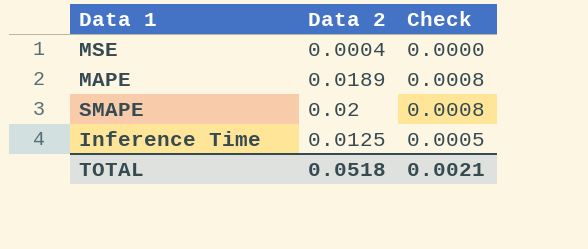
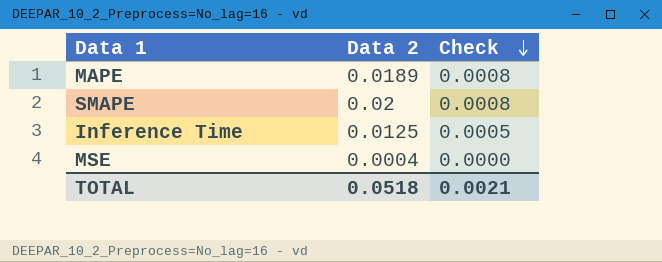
row order: none -> Check descending

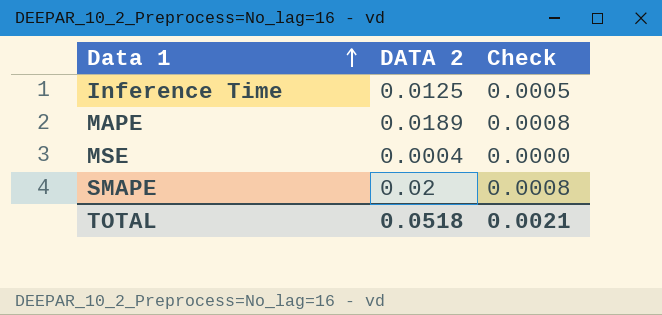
row order: Check descending -> Data 1 ascending
column name: Data 2 -> DATA 2

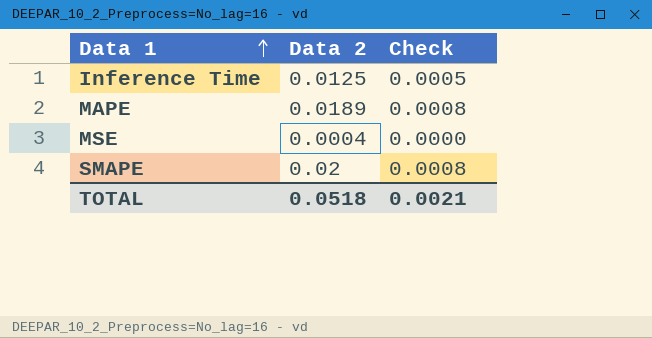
column name: DATA 2 -> Data 2

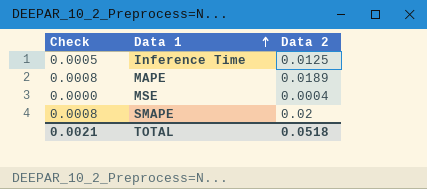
column Check | position: 3 -> 1

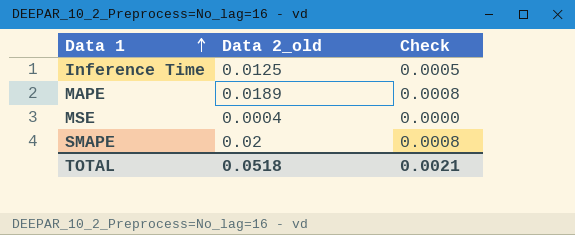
column name: Data 2 -> Data 2_old
column Check | position: 1 -> 3

